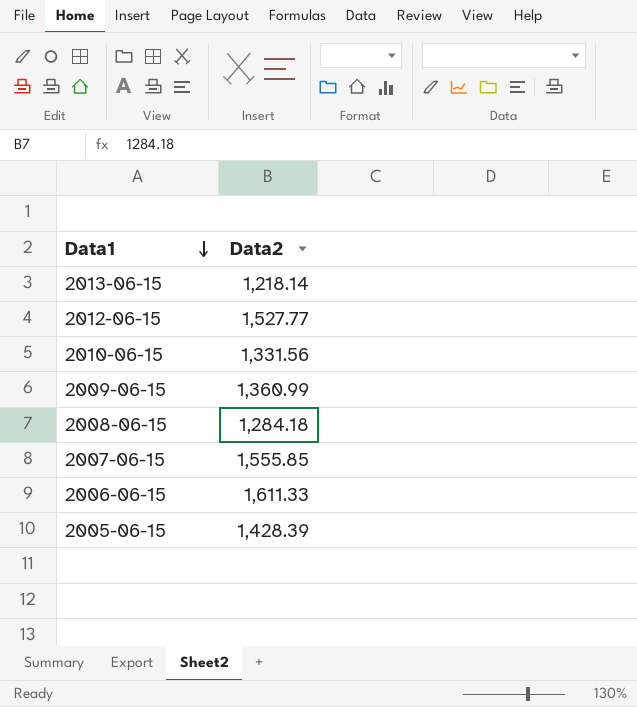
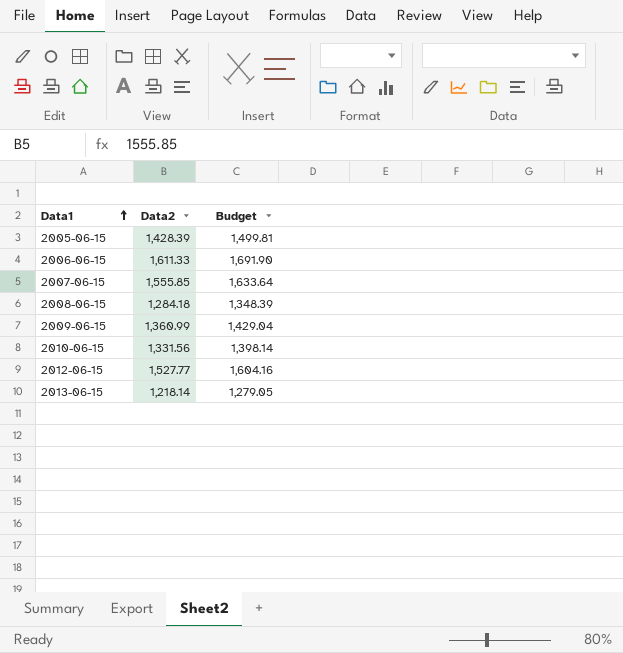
row order: Data1 descending -> Data1 ascending
column Budget | formula: none -> [Data2] * 1.05

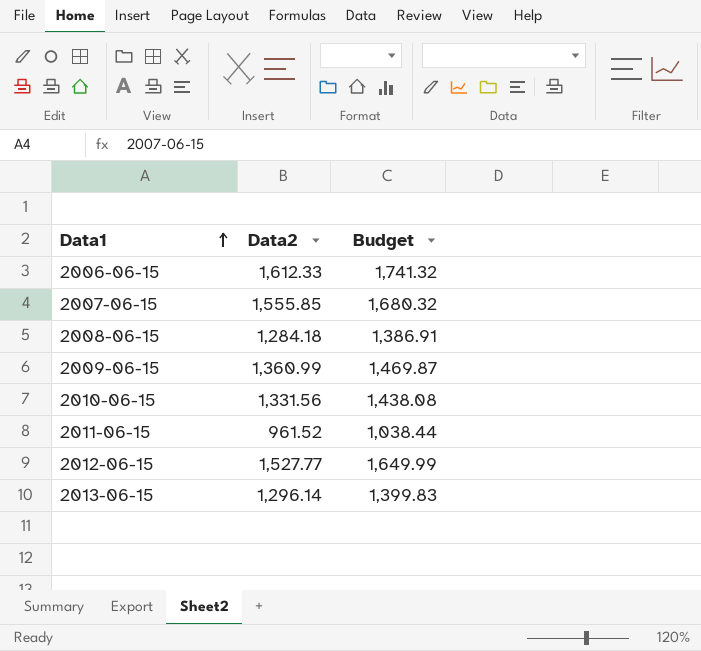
column Budget | formula: [Data2] * 1.05 -> [Data2] * 1.08
row 2005-06-15: 1,428.39 | 1,499.81 -> none
2006-06-15 | Data2: 1,611.33 -> 1,612.33
row 2011-06-15: none -> 961.52 | 1,038.44
2013-06-15 | Data2: 1,218.14 -> 1,296.14

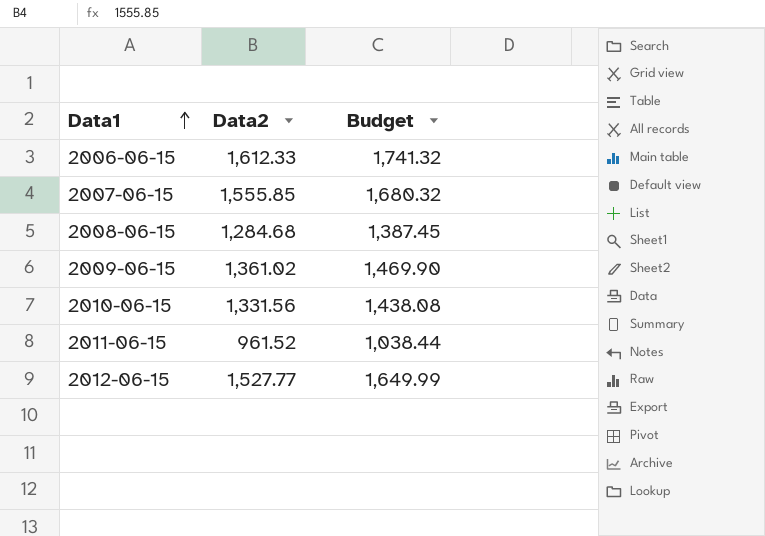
row 2013-06-15: 1,296.14 | 1,399.83 -> none
2008-06-15 | Data2: 1,284.18 -> 1,284.68
2008-06-15 | Budget: 1,386.91 -> 1,387.45
2009-06-15 | Data2: 1,360.99 -> 1,361.02
2009-06-15 | Budget: 1,469.87 -> 1,469.90

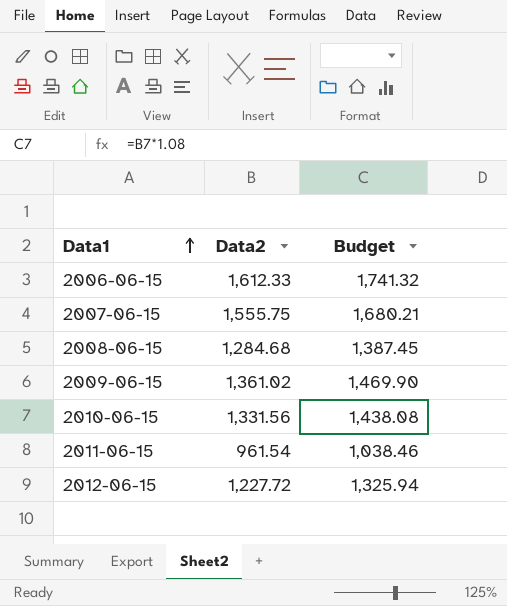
2007-06-15 | Data2: 1,555.85 -> 1,555.75
2007-06-15 | Budget: 1,680.32 -> 1,680.21
2011-06-15 | Data2: 961.52 -> 961.54
2011-06-15 | Budget: 1,038.44 -> 1,038.46
2012-06-15 | Data2: 1,527.77 -> 1,227.72
2012-06-15 | Budget: 1,649.99 -> 1,325.94

